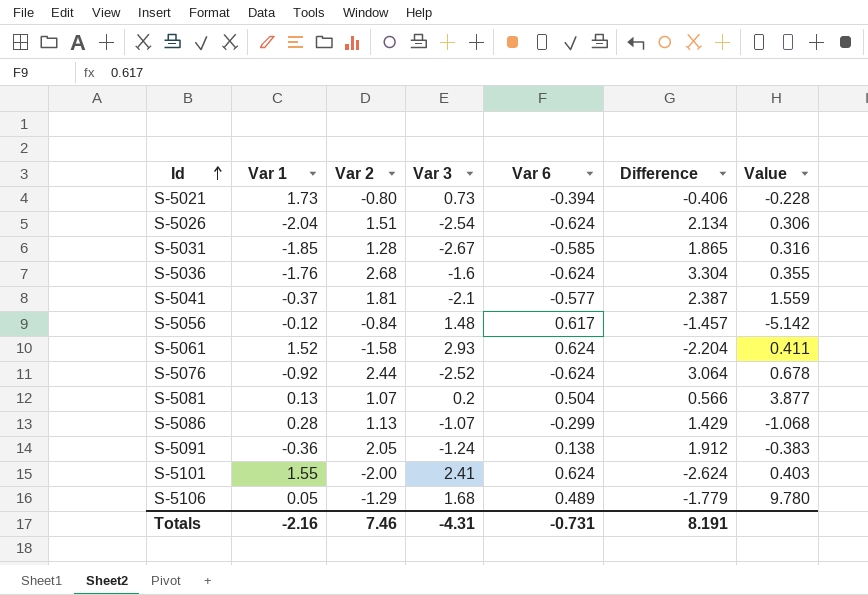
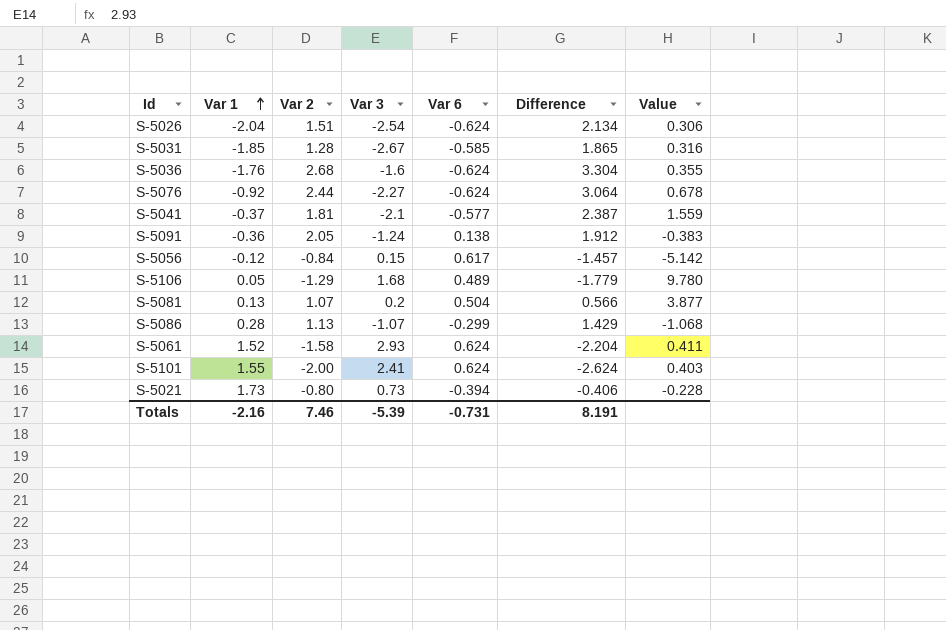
row order: Id ascending -> Var 1 ascending
S-5076 | Var 3: -2.52 -> -2.27
S-5056 | Var 3: 1.48 -> 0.15
Totals | Var 3: -4.31 -> -5.39

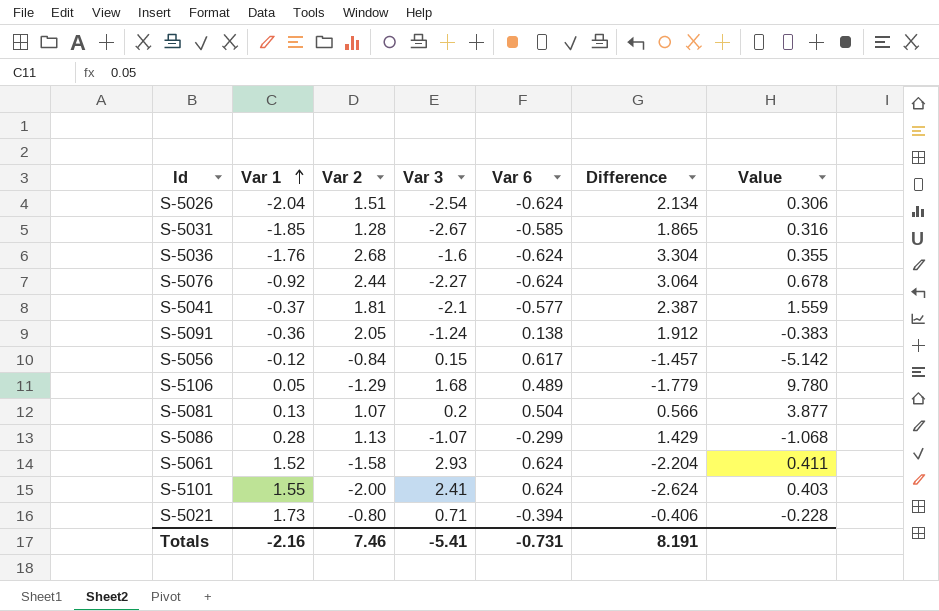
S-5021 | Var 3: 0.73 -> 0.71
Totals | Var 3: -5.39 -> -5.41

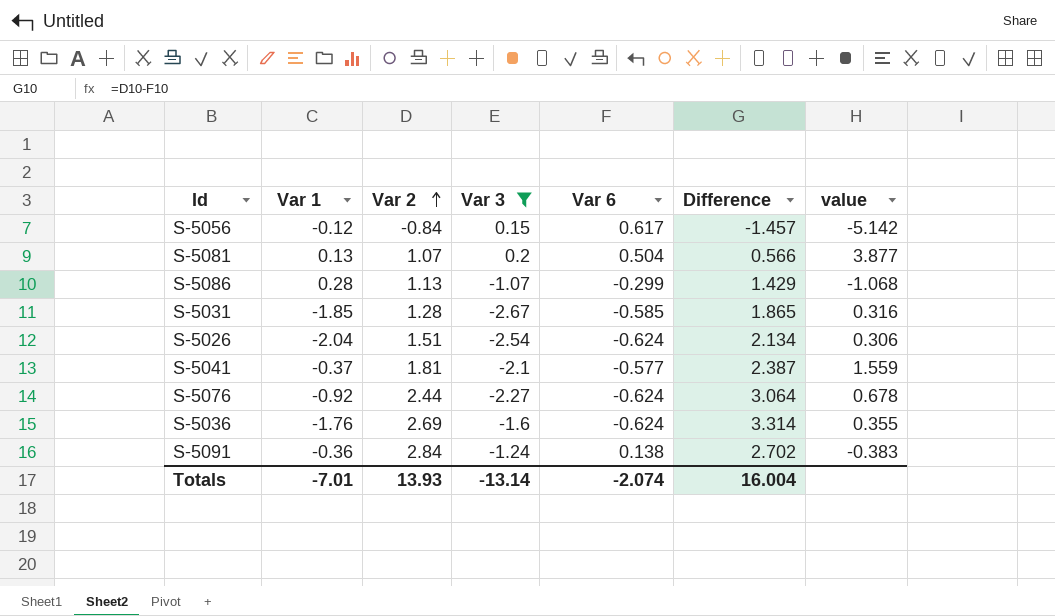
filter: none -> Var 3 <= 0.2
row order: Var 1 ascending -> Var 2 ascending
column name: Value -> value
S-5036 | Var 2: 2.68 -> 2.69
S-5036 | Difference: 3.304 -> 3.314
S-5091 | Var 2: 2.05 -> 2.84
S-5091 | Difference: 1.912 -> 2.702
Totals | Var 1: -2.16 -> -7.01
Totals | Var 2: 7.46 -> 13.93
Totals | Var 3: -5.41 -> -13.14
Totals | Var 6: -0.731 -> -2.074
Totals | Difference: 8.191 -> 16.004

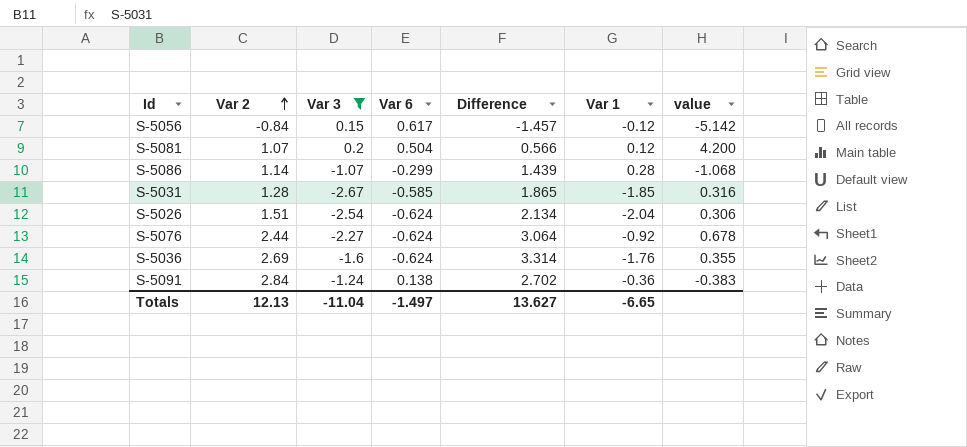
column Var 1 | position: 2 -> 6
row S-5041: -0.37 | 1.81 | -2.1 | -0.577 | 2.387 | 1.559 -> none
S-5081 | Var 1: 0.13 -> 0.12
S-5081 | value: 3.877 -> 4.200
S-5086 | Var 2: 1.13 -> 1.14
S-5086 | Difference: 1.429 -> 1.439
Totals | Var 2: 13.93 -> 12.13
Totals | Var 3: -13.14 -> -11.04
Totals | Var 6: -2.074 -> -1.497
Totals | Difference: 16.004 -> 13.627
Totals | Var 1: -7.01 -> -6.65

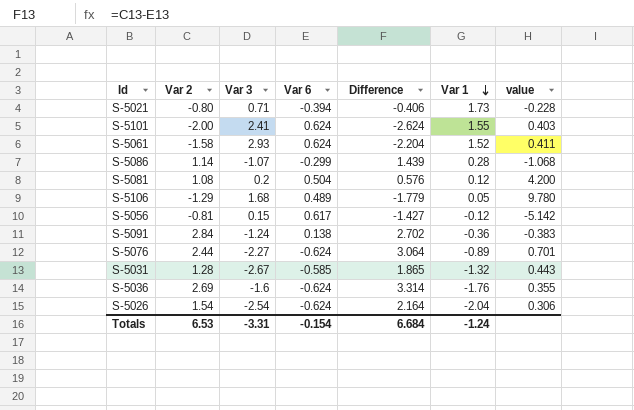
filter: Var 3 <= 0.2 -> none
row order: Var 2 ascending -> Var 1 descending
S-5081 | Var 2: 1.07 -> 1.08
S-5081 | Difference: 0.566 -> 0.576
S-5056 | Var 2: -0.84 -> -0.81
S-5056 | Difference: -1.457 -> -1.427
S-5076 | Var 1: -0.92 -> -0.89
S-5076 | value: 0.678 -> 0.701
S-5031 | Var 1: -1.85 -> -1.32
S-5031 | value: 0.316 -> 0.443
S-5026 | Var 2: 1.51 -> 1.54
S-5026 | Difference: 2.134 -> 2.164
Totals | Var 2: 12.13 -> 6.53
Totals | Var 3: -11.04 -> -3.31
Totals | Var 6: -1.497 -> -0.154
Totals | Difference: 13.627 -> 6.684
Totals | Var 1: -6.65 -> -1.24

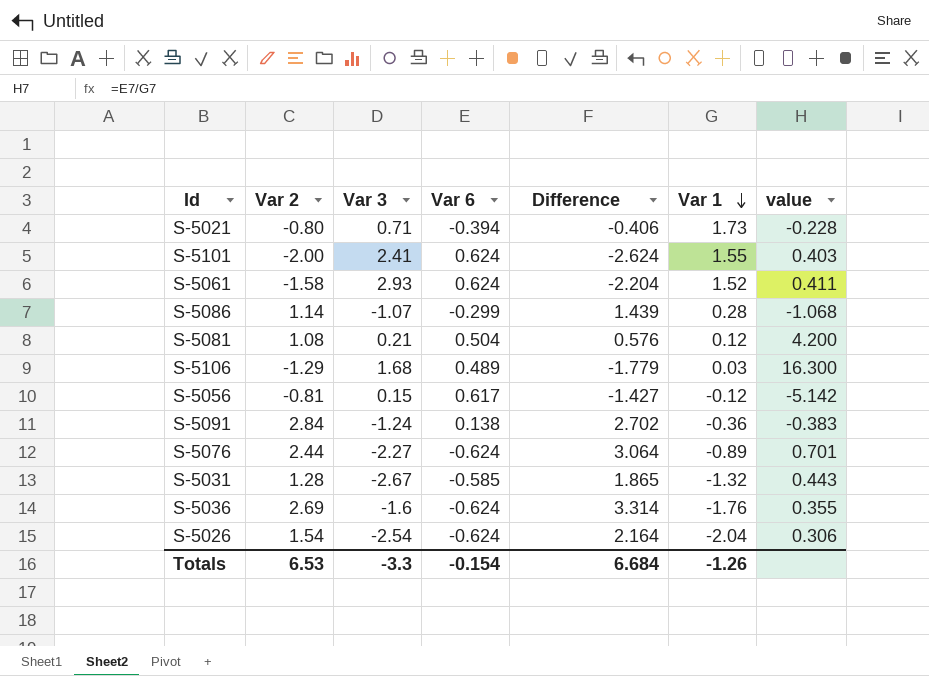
S-5081 | Var 3: 0.2 -> 0.21
S-5106 | Var 1: 0.05 -> 0.03
S-5106 | value: 9.780 -> 16.300
Totals | Var 3: -3.31 -> -3.3
Totals | Var 1: -1.24 -> -1.26

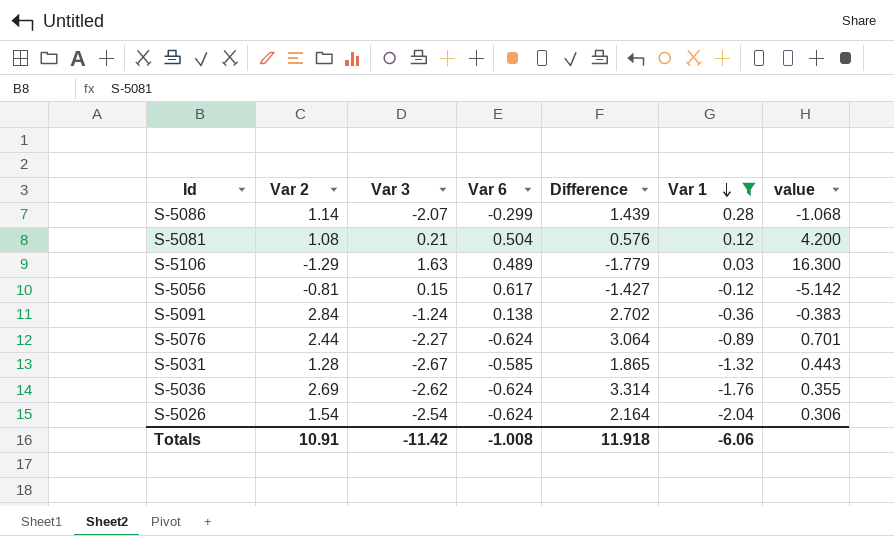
filter: none -> Var 1 <= 0.28
S-5086 | Var 3: -1.07 -> -2.07
S-5106 | Var 3: 1.68 -> 1.63
S-5036 | Var 3: -1.6 -> -2.62
Totals | Var 2: 6.53 -> 10.91
Totals | Var 3: -3.3 -> -11.42
Totals | Var 6: -0.154 -> -1.008
Totals | Difference: 6.684 -> 11.918
Totals | Var 1: -1.26 -> -6.06

